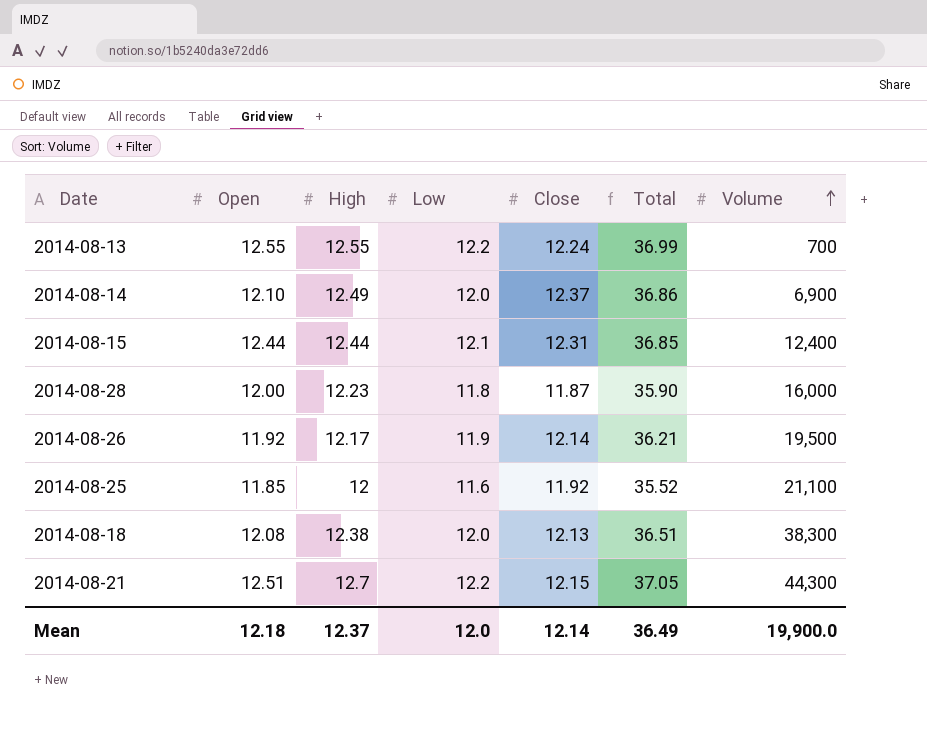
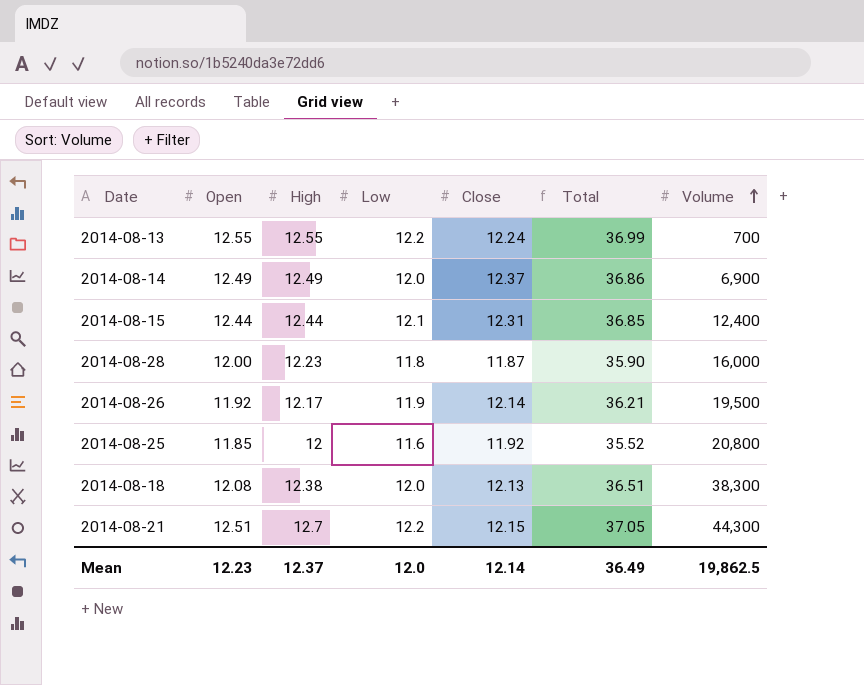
2014-08-14 | Open: 12.10 -> 12.49
2014-08-25 | Volume: 21,100 -> 20,800
Mean | Open: 12.18 -> 12.23
Mean | Volume: 19,900.0 -> 19,862.5

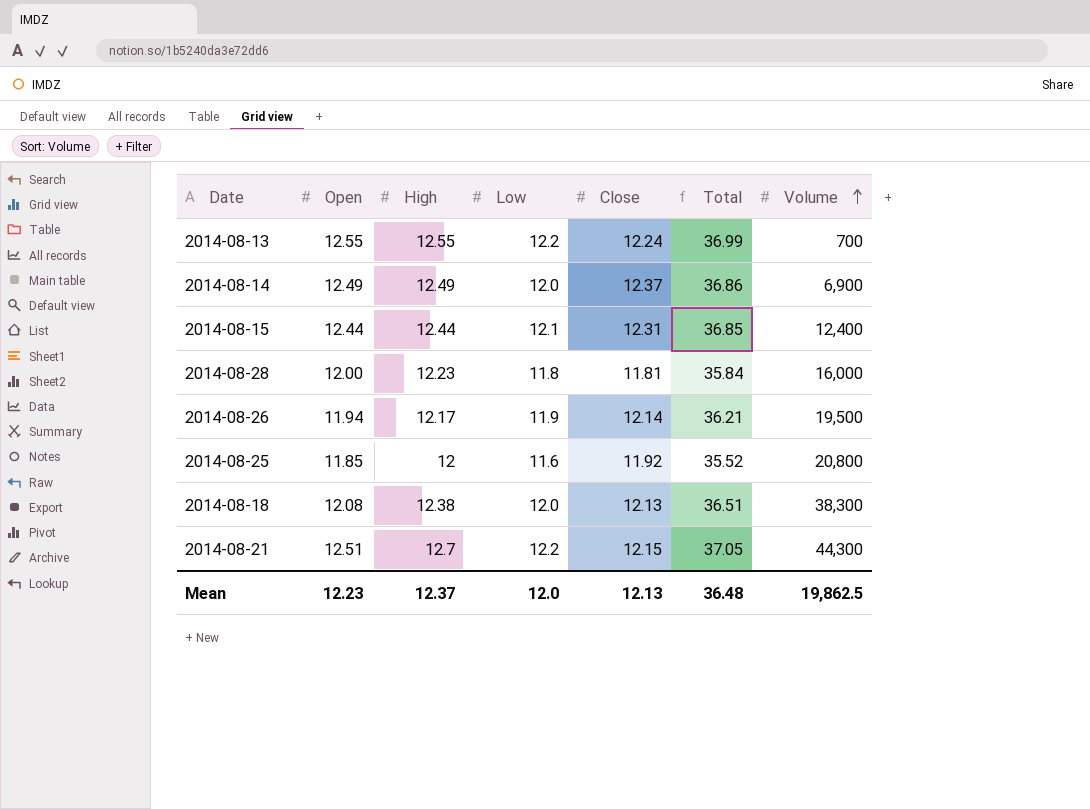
2014-08-28 | Close: 11.87 -> 11.81
2014-08-28 | Total: 35.90 -> 35.84
2014-08-26 | Open: 11.92 -> 11.94
Mean | Close: 12.14 -> 12.13
Mean | Total: 36.49 -> 36.48

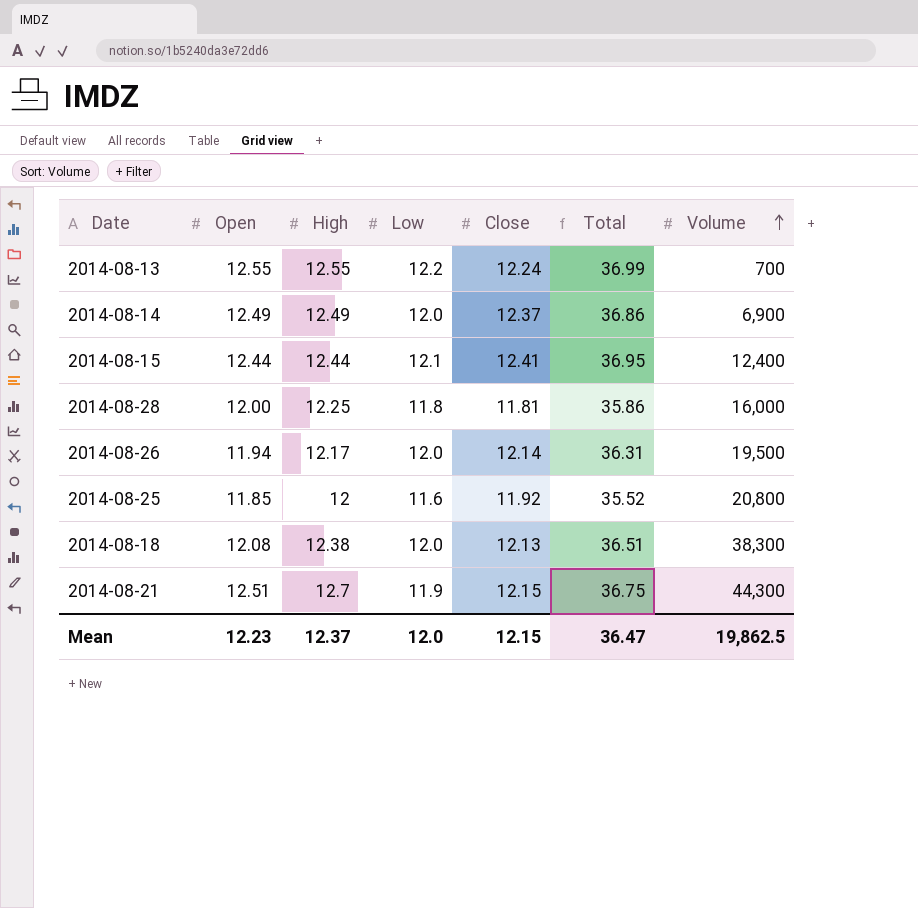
2014-08-15 | Close: 12.31 -> 12.41
2014-08-15 | Total: 36.85 -> 36.95
2014-08-28 | High: 12.23 -> 12.25
2014-08-28 | Total: 35.84 -> 35.86
2014-08-26 | Low: 11.9 -> 12.0
2014-08-26 | Total: 36.21 -> 36.31
2014-08-21 | Low: 12.2 -> 11.9
2014-08-21 | Total: 37.05 -> 36.75
Mean | Close: 12.13 -> 12.15
Mean | Total: 36.48 -> 36.47

